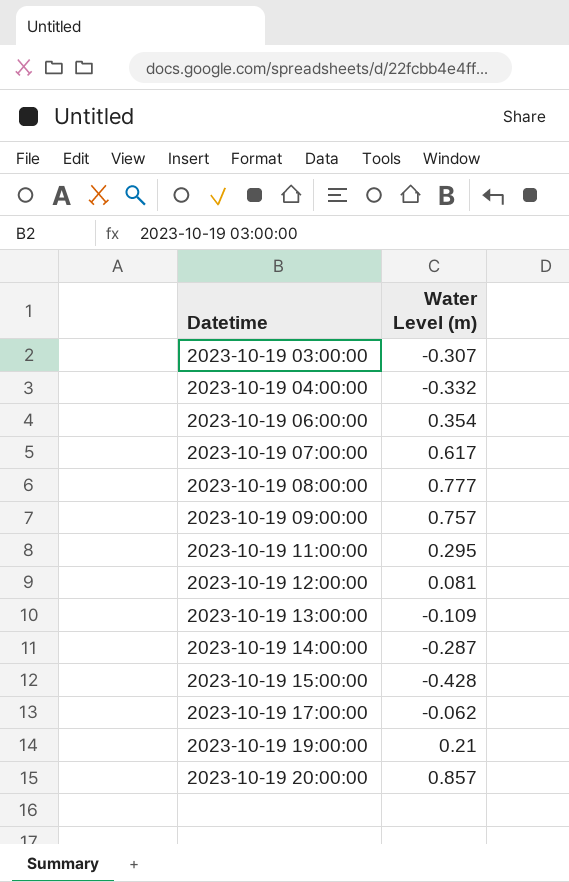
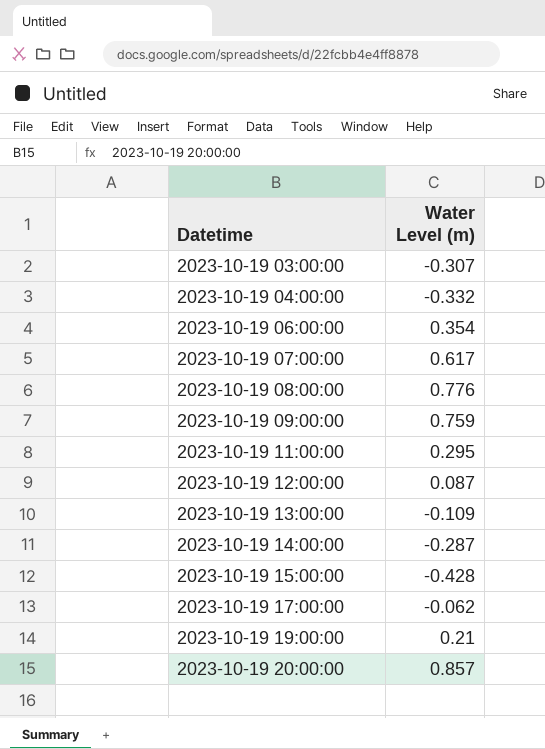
2023-10-19 08:00:00 | Water Level (m): 0.777 -> 0.776
2023-10-19 09:00:00 | Water Level (m): 0.757 -> 0.759
2023-10-19 12:00:00 | Water Level (m): 0.081 -> 0.087

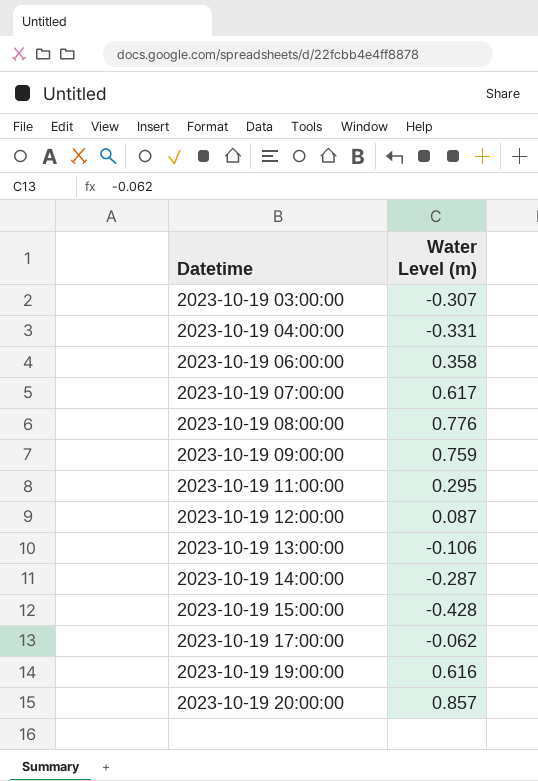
2023-10-19 04:00:00 | Water Level (m): -0.332 -> -0.331
2023-10-19 06:00:00 | Water Level (m): 0.354 -> 0.358
2023-10-19 13:00:00 | Water Level (m): -0.109 -> -0.106
2023-10-19 19:00:00 | Water Level (m): 0.21 -> 0.616

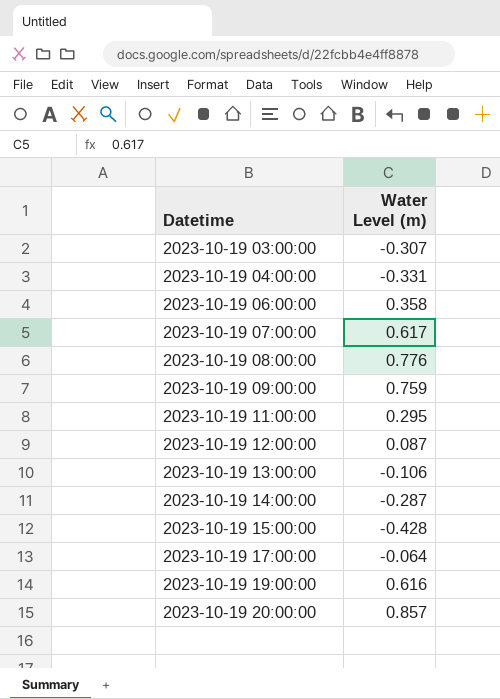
2023-10-19 17:00:00 | Water Level (m): -0.062 -> -0.064

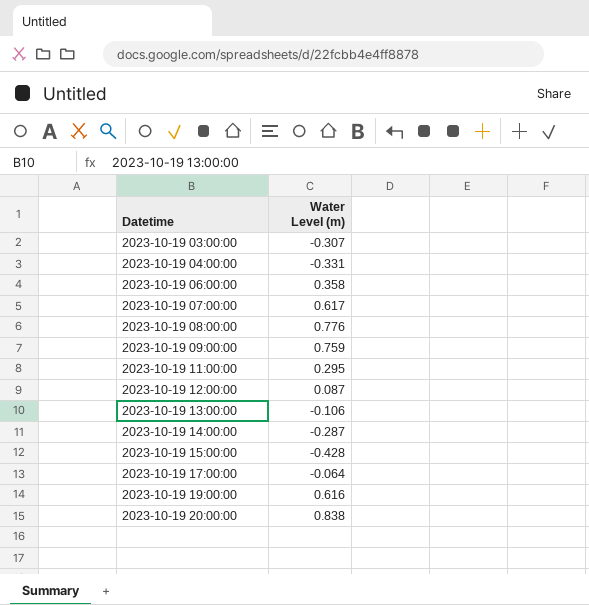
2023-10-19 20:00:00 | Water Level (m): 0.857 -> 0.838

